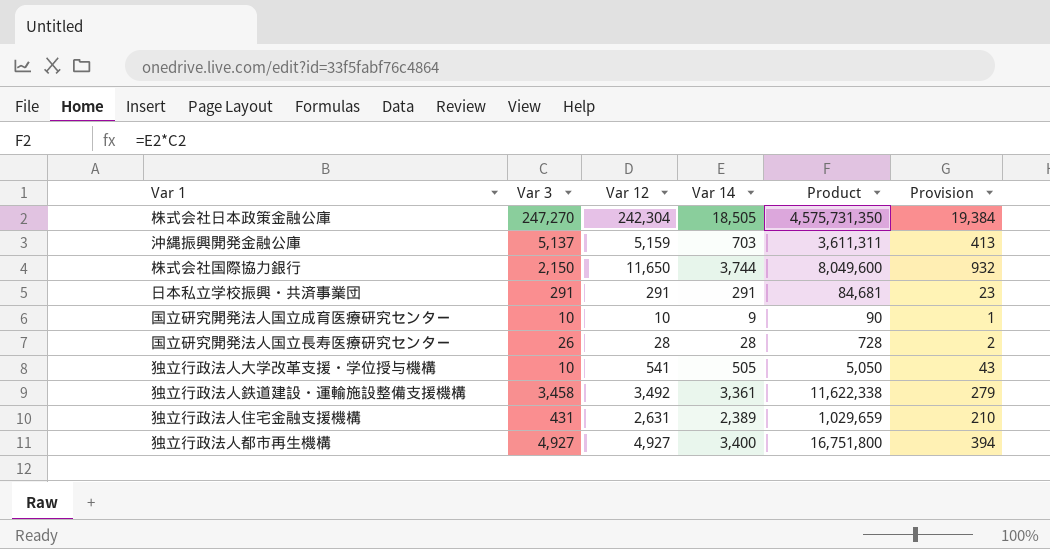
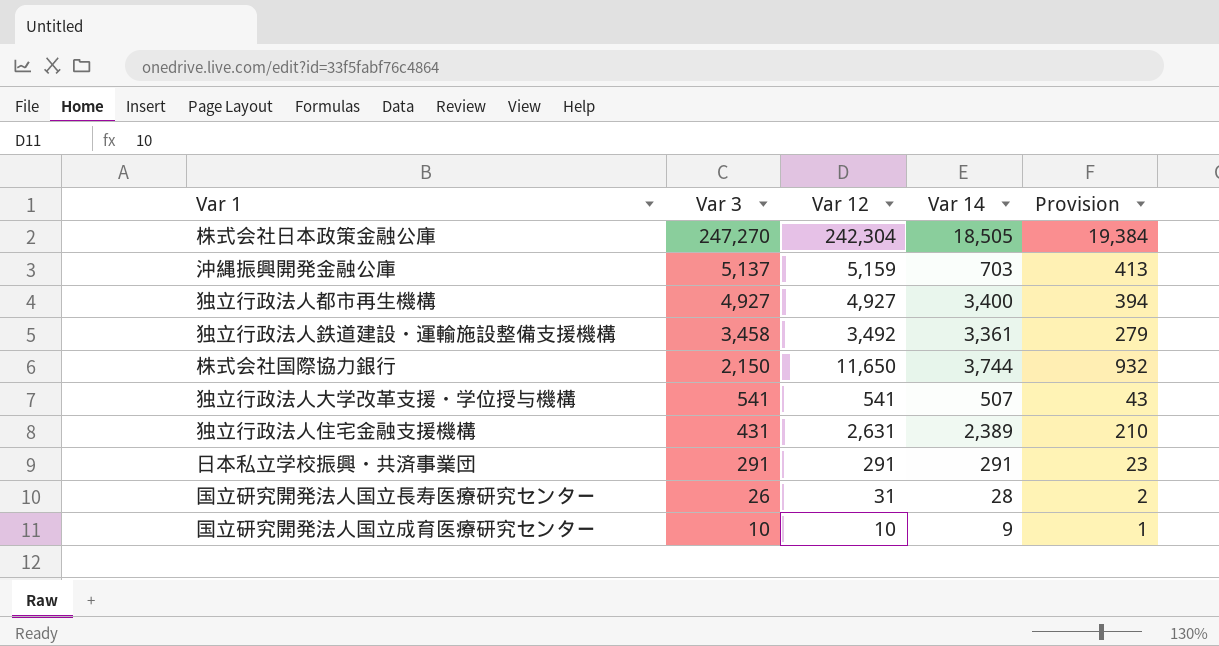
row order: none -> Var 3 descending
column Product | formula: [Var 3] * [Var 14] -> none
独立行政法人大学改革支援・学位授与機構 | Var 3: 10 -> 541
独立行政法人大学改革支援・学位授与機構 | Var 14: 505 -> 507
国立研究開発法人国立長寿医療研究センター | Var 12: 28 -> 31

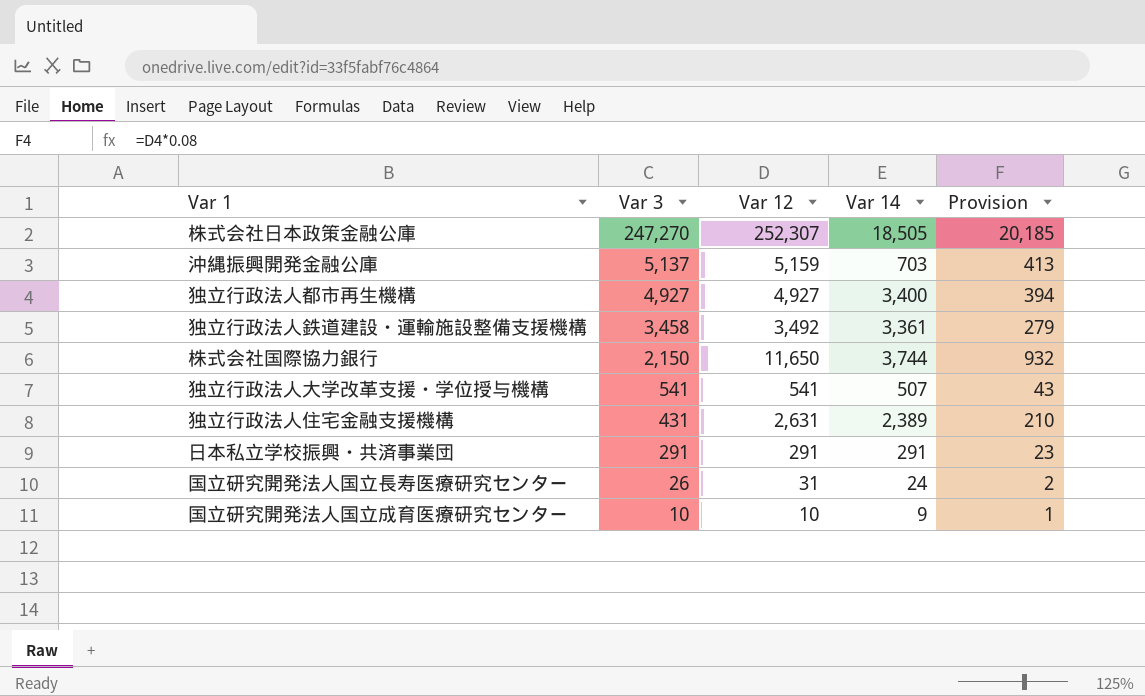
株式会社日本政策金融公庫 | Var 12: 242,304 -> 252,307
株式会社日本政策金融公庫 | Provision: 19,384 -> 20,185
国立研究開発法人国立長寿医療研究センター | Var 14: 28 -> 24

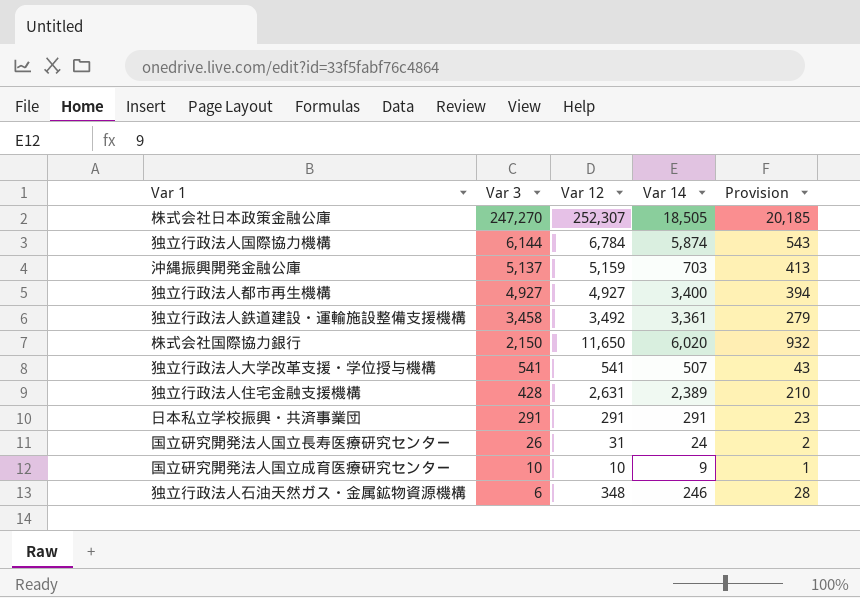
row 独立行政法人国際協力機構: none -> 6,144 | 6,784 | 5,874 | 543
株式会社国際協力銀行 | Var 14: 3,744 -> 6,020
独立行政法人住宅金融支援機構 | Var 3: 431 -> 428
row 独立行政法人石油天然ガス・金属鉱物資源機構: none -> 6 | 348 | 246 | 28

